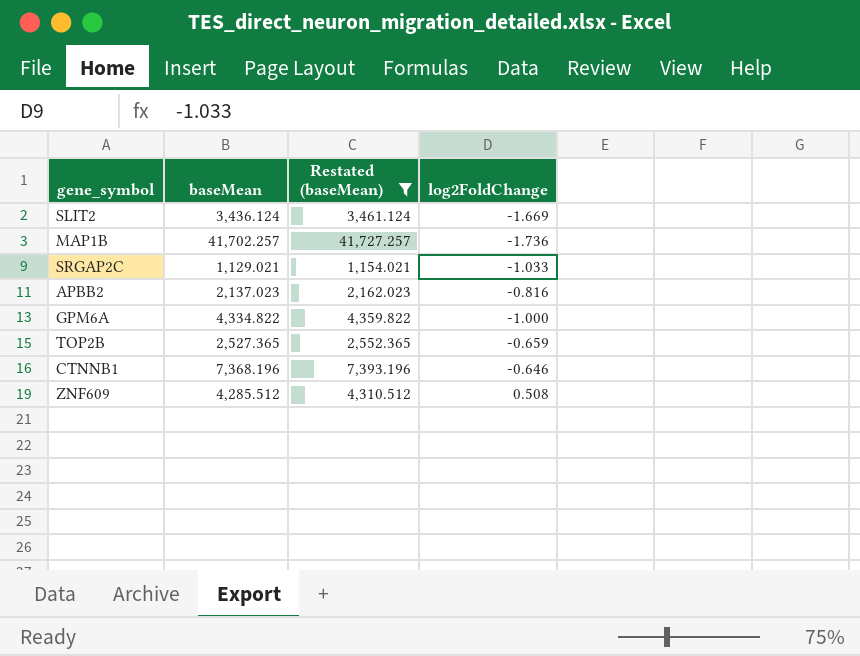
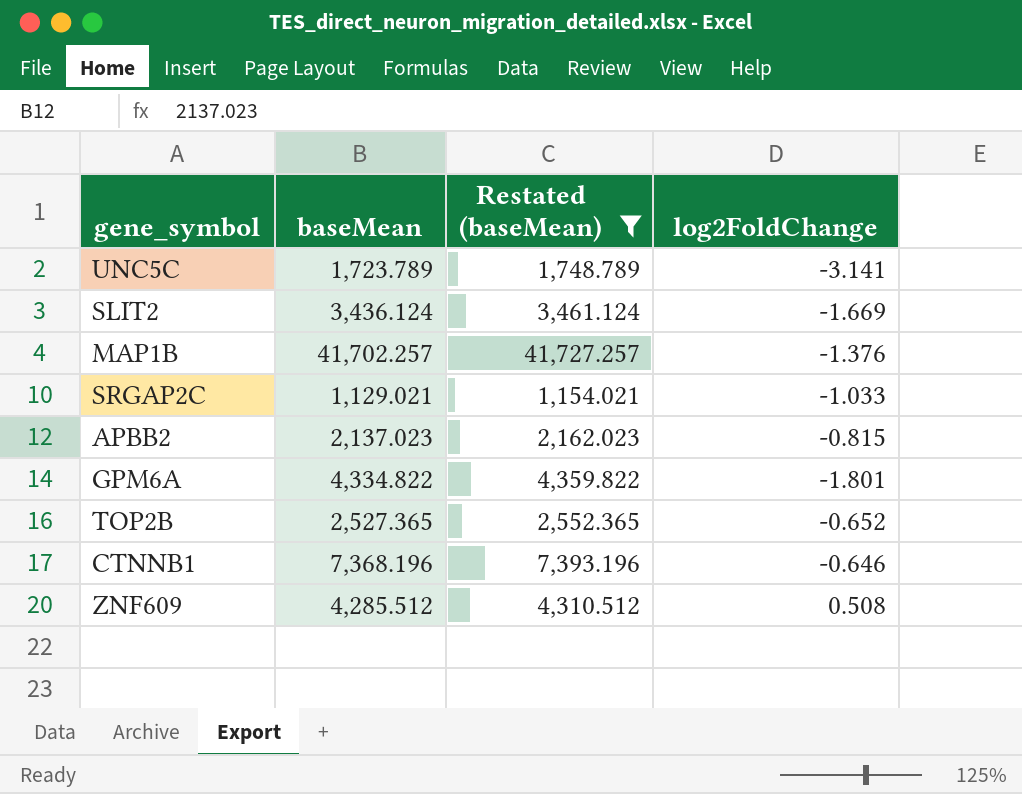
row UNC5C: none -> 1,723.789 | 1,748.789 | -3.141
MAP1B | log2FoldChange: -1.736 -> -1.376
APBB2 | log2FoldChange: -0.816 -> -0.815
GPM6A | log2FoldChange: -1.000 -> -1.801
TOP2B | log2FoldChange: -0.659 -> -0.652

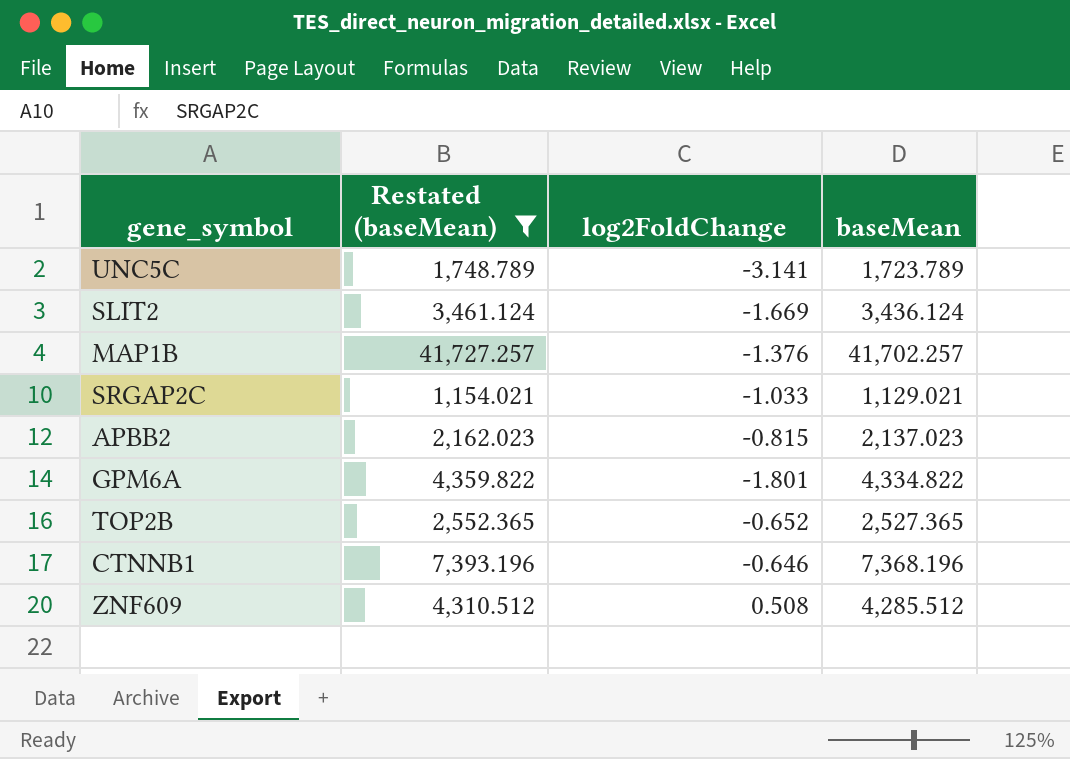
column baseMean | position: 2 -> 4

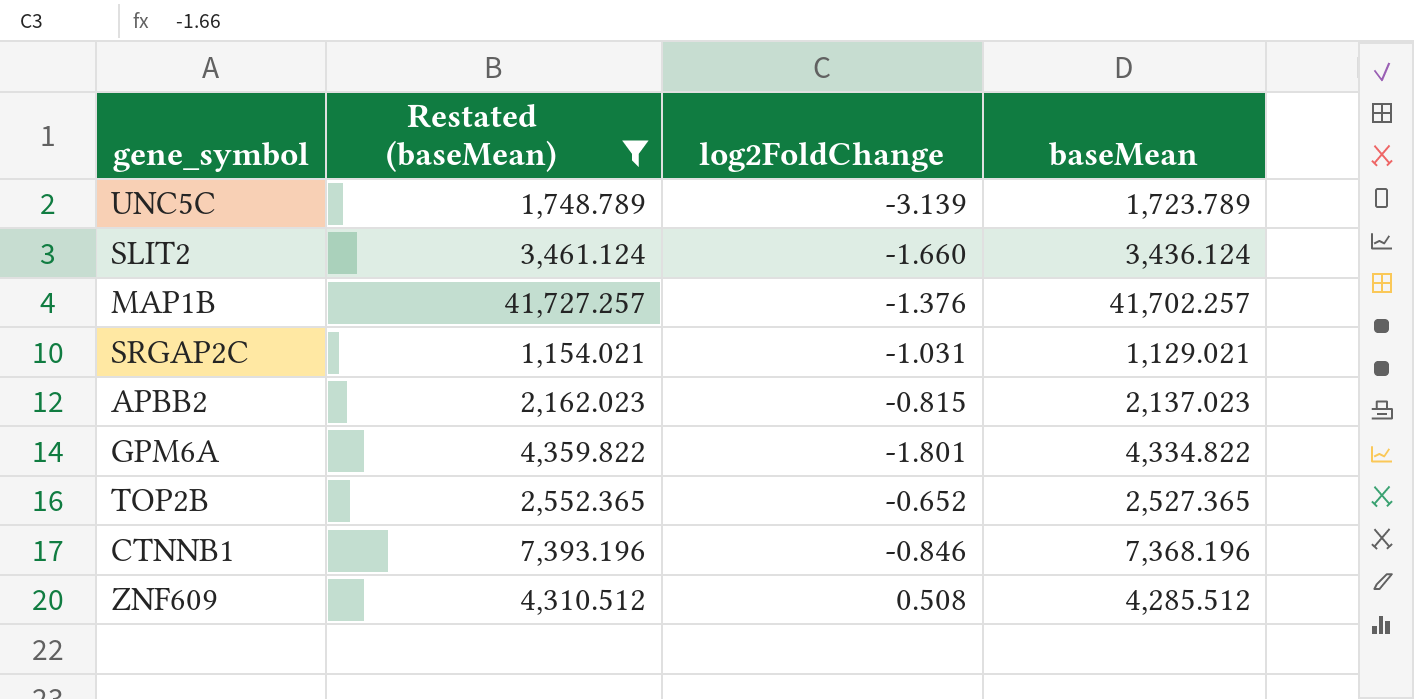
UNC5C | log2FoldChange: -3.141 -> -3.139
SLIT2 | log2FoldChange: -1.669 -> -1.660
SRGAP2C | log2FoldChange: -1.033 -> -1.031
CTNNB1 | log2FoldChange: -0.646 -> -0.846

